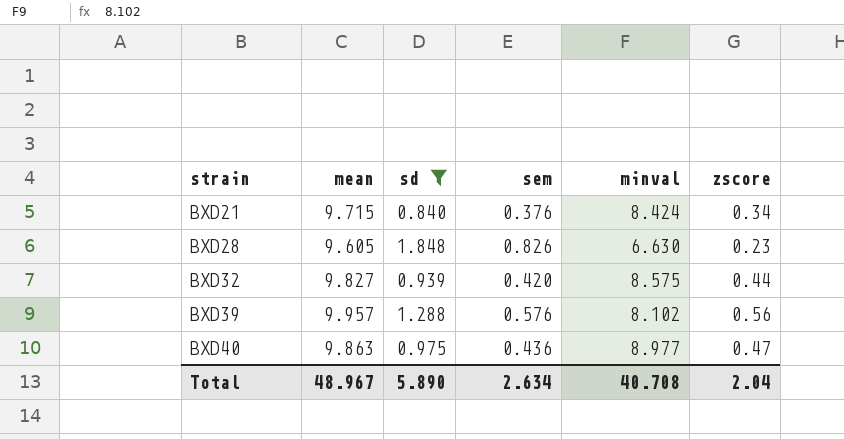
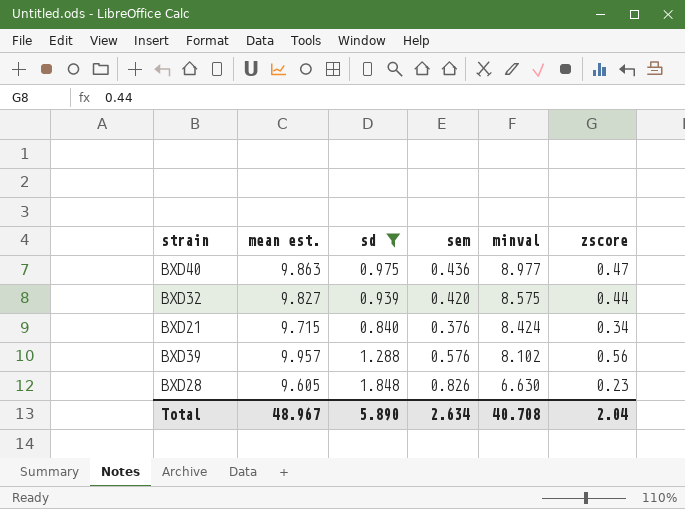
row order: strain ascending -> minval descending
column name: mean -> mean est.

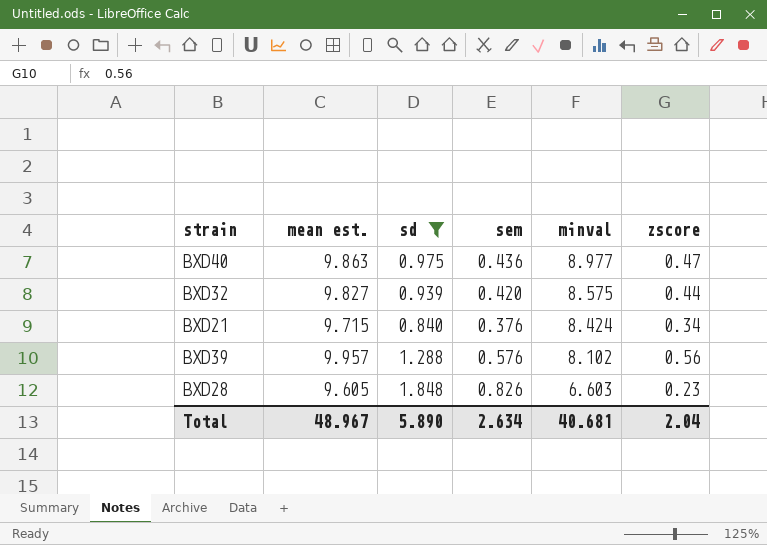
BXD28 | minval: 6.630 -> 6.603
Total | minval: 40.708 -> 40.681

